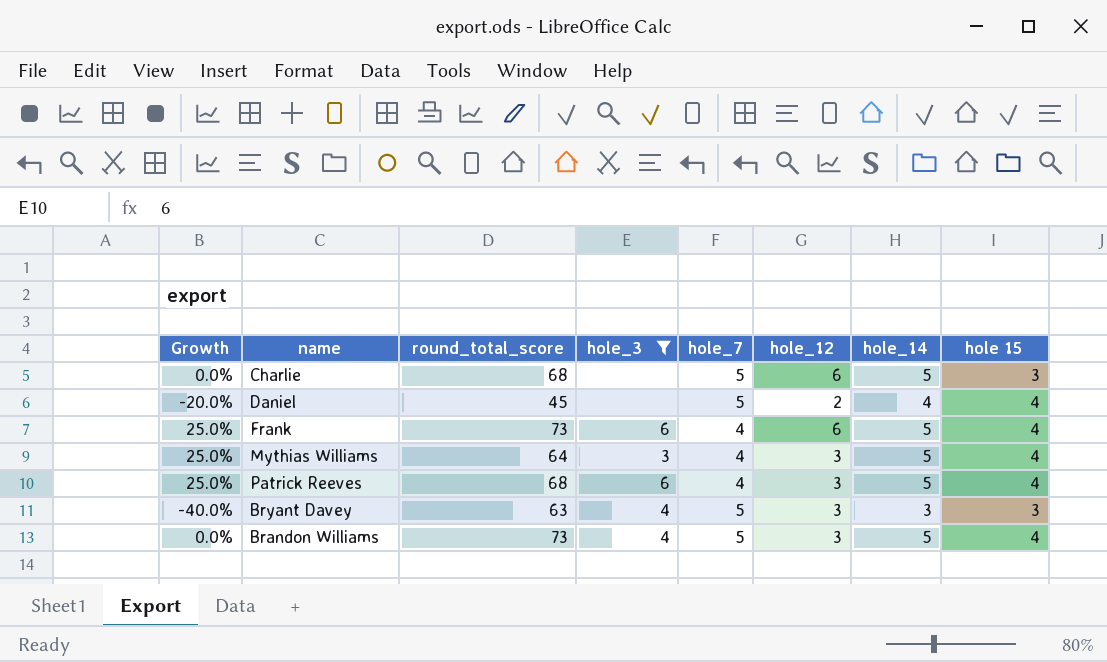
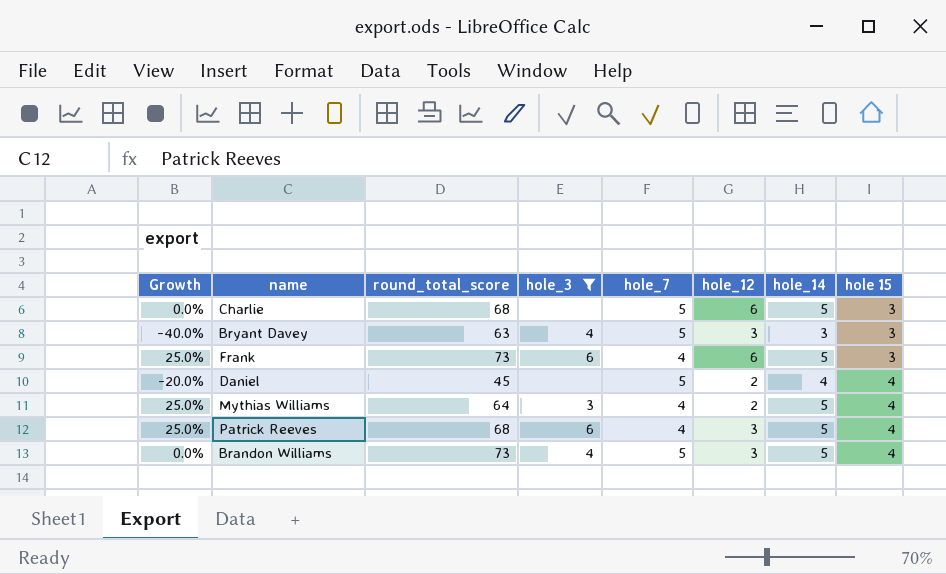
row order: none -> hole 15 ascending
Frank | hole 15: 4 -> 3
Mythias Williams | hole_12: 3 -> 2

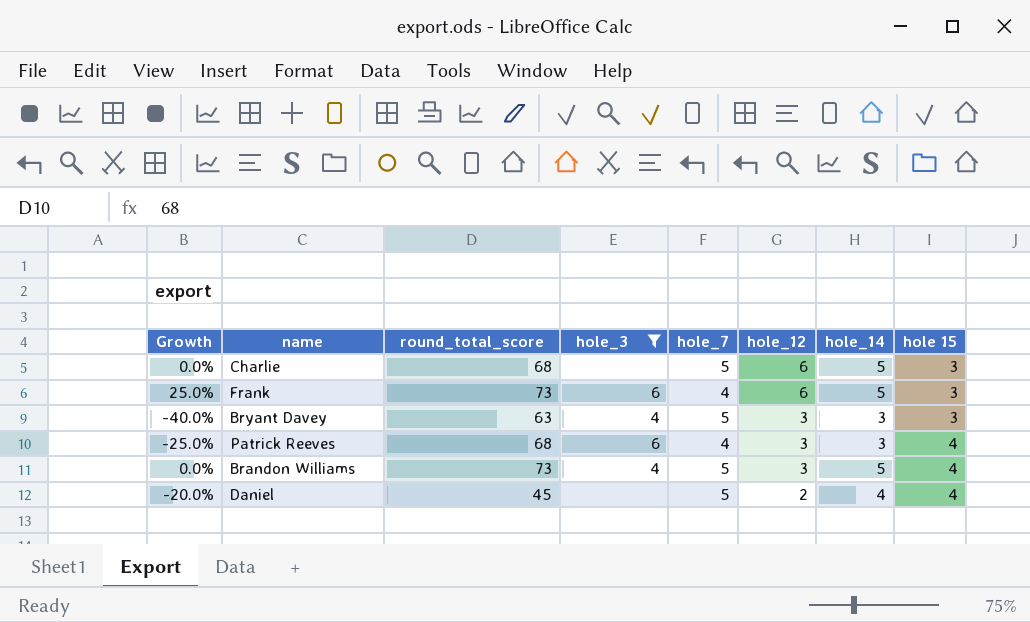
row order: hole 15 ascending -> hole_12 descending
row Mythias Williams: 25.0% | 64 | 3 | 4 | 2 | 5 | 4 -> none
Patrick Reeves | Growth: 25.0% -> -25.0%
Patrick Reeves | hole_14: 5 -> 3

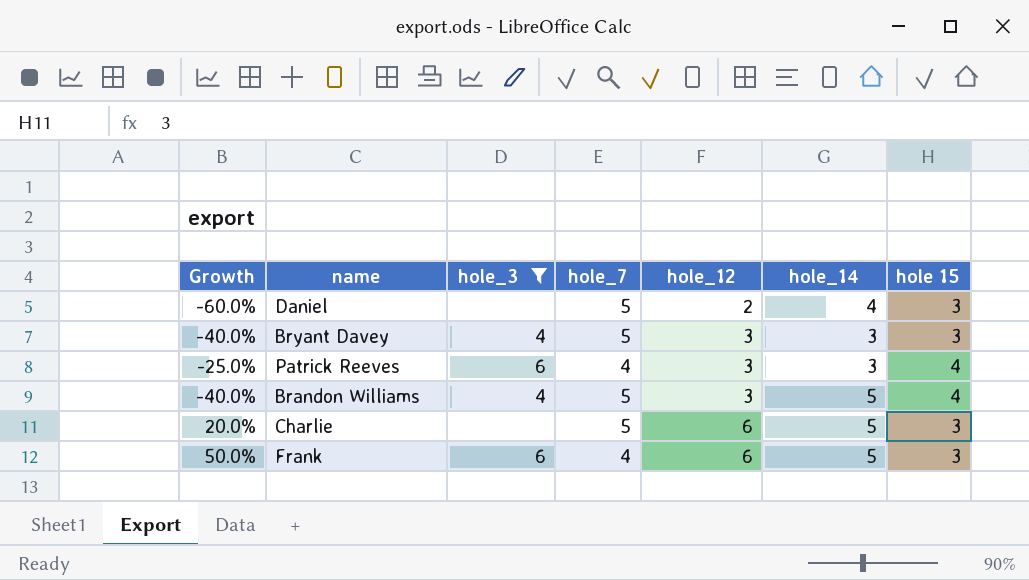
row order: hole_12 descending -> hole_12 ascending
column round_total_score | position: 3 -> none
column Growth | formula: ([hole_14] - [hole_7]) / [hole_7] -> ([hole_12] - [hole_7]) / [hole_7]
Daniel | hole 15: 4 -> 3

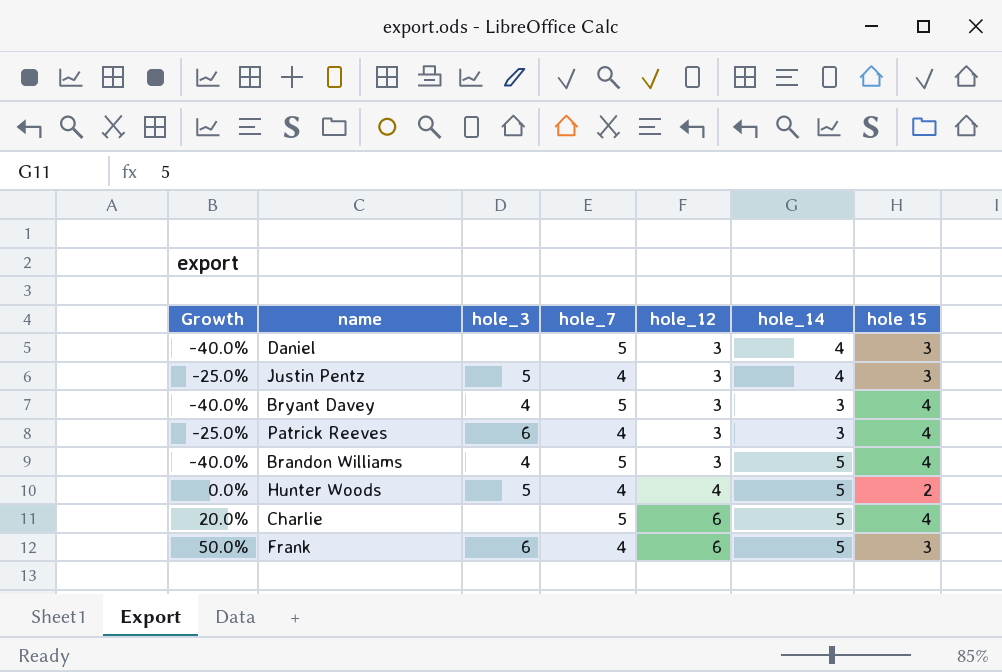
filter: hole_3 != 5 -> none
Daniel | Growth: -60.0% -> -40.0%
Daniel | hole_12: 2 -> 3
Bryant Davey | hole 15: 3 -> 4
Charlie | hole 15: 3 -> 4

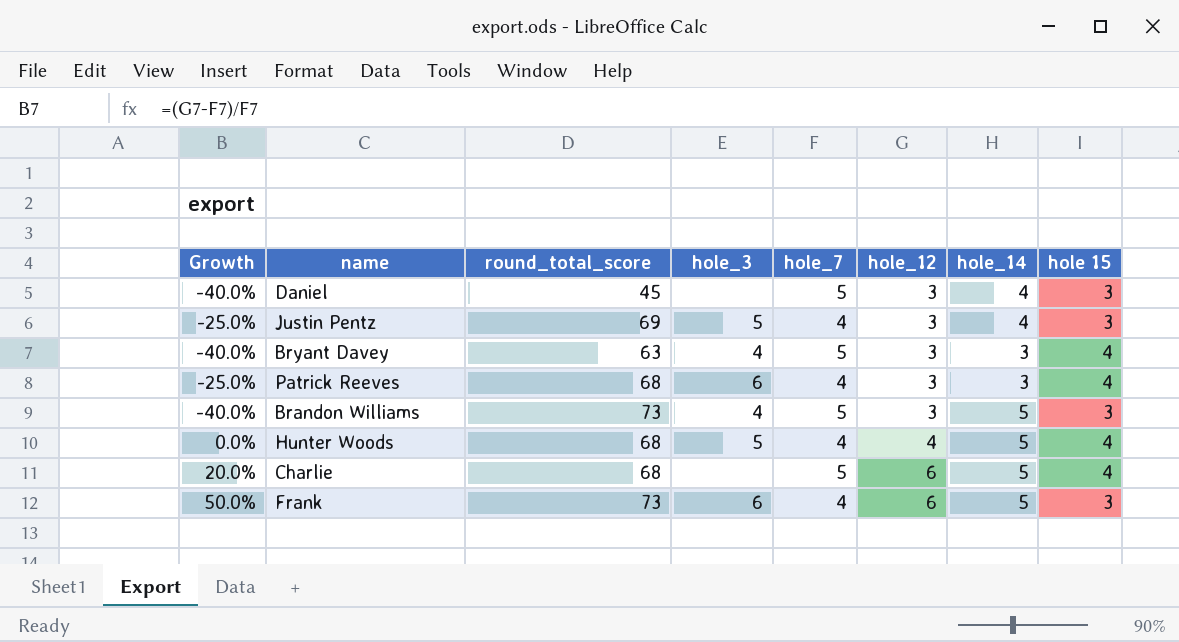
column round_total_score | position: none -> 3
Brandon Williams | hole 15: 4 -> 3
Hunter Woods | hole 15: 2 -> 4

